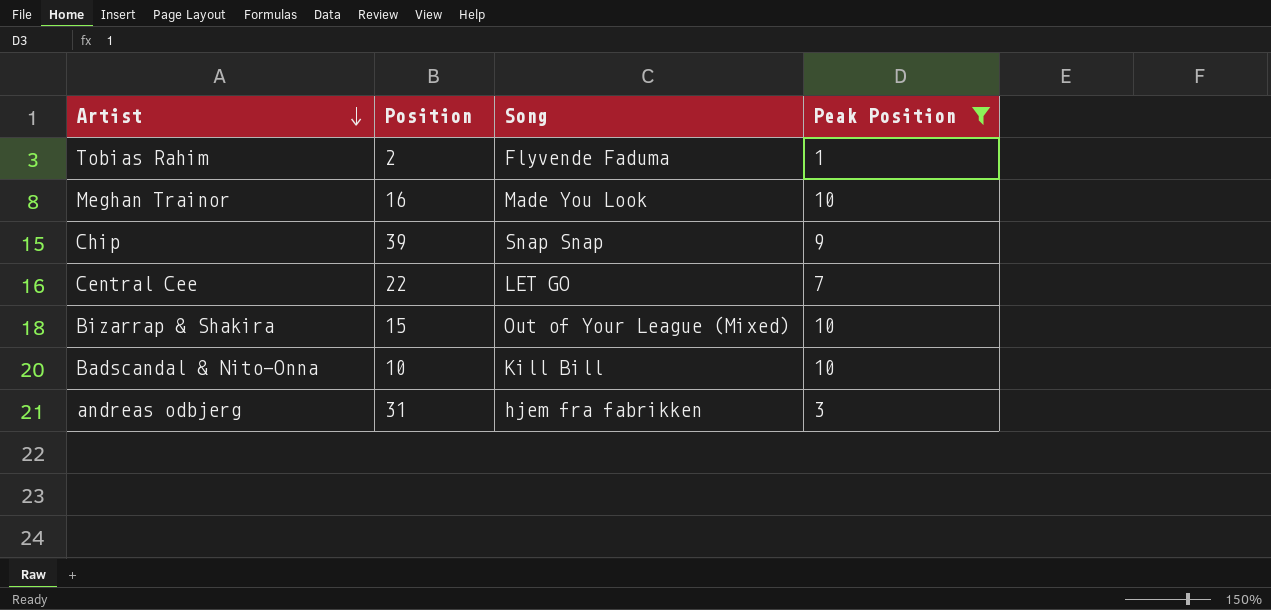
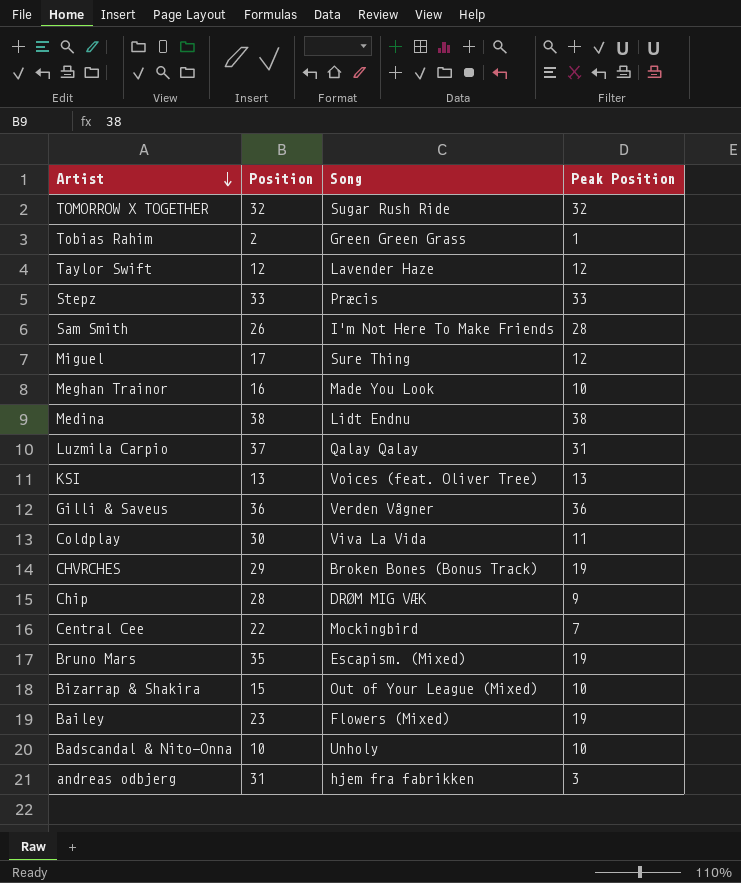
filter: Peak Position <= 10 -> none
Tobias Rahim | Song: Flyvende Faduma -> Green Green Grass
Chip | Position: 39 -> 28
Chip | Song: Snap Snap -> DRØM MIG VÆK
Central Cee | Song: LET GO -> Mockingbird
Badscandal & Nito-Onna | Song: Kill Bill -> Unholy

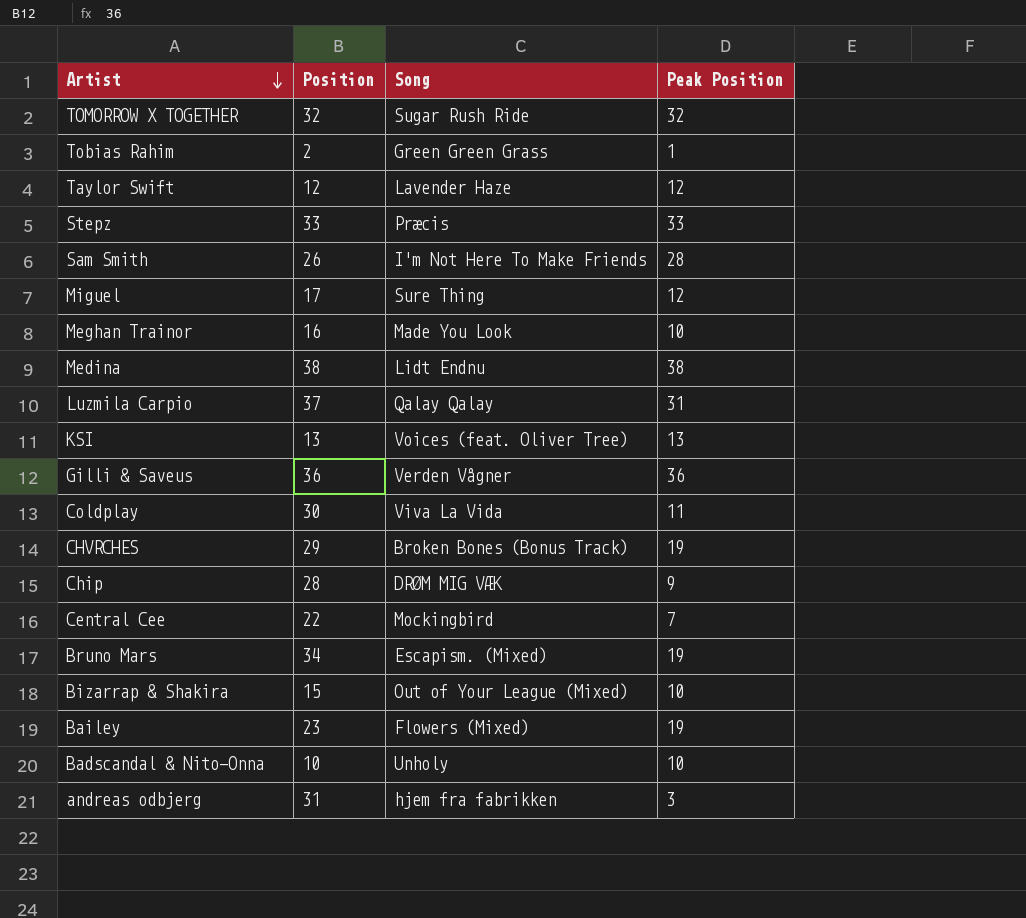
Bruno Mars | Position: 35 -> 34

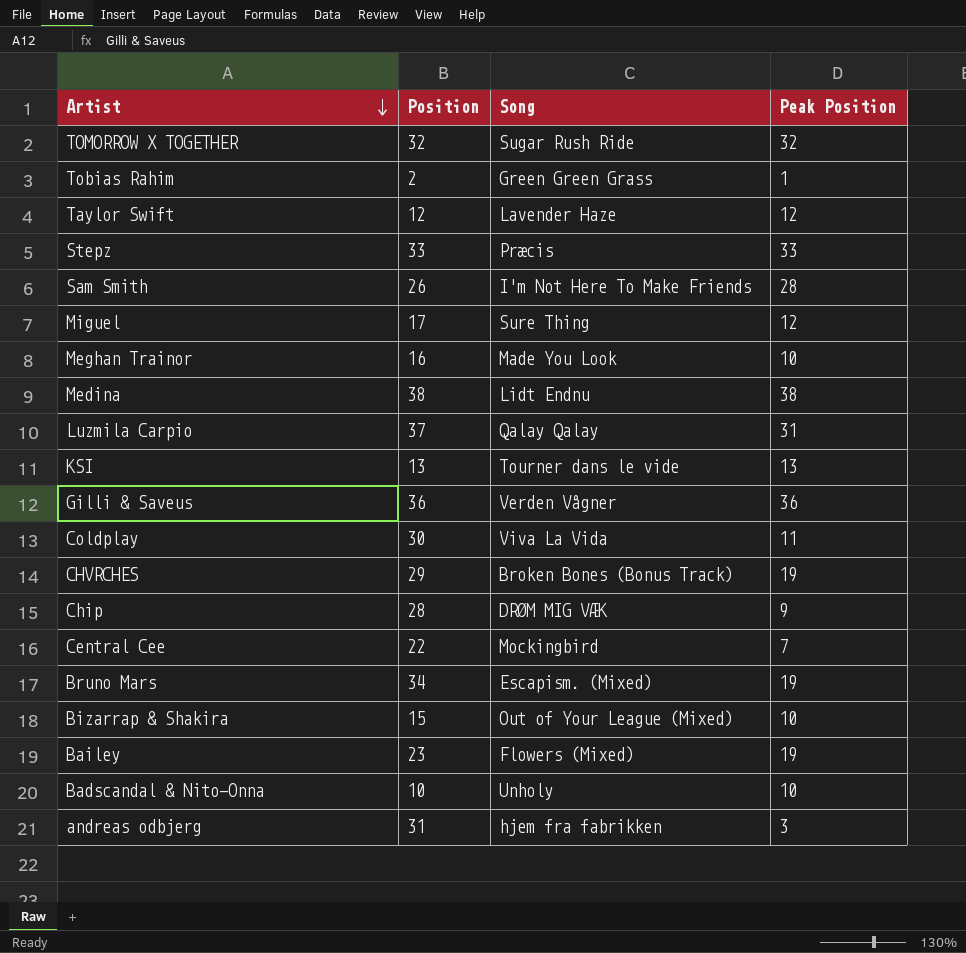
KSI | Song: Voices (feat. Oliver Tree) -> Tourner dans le vide

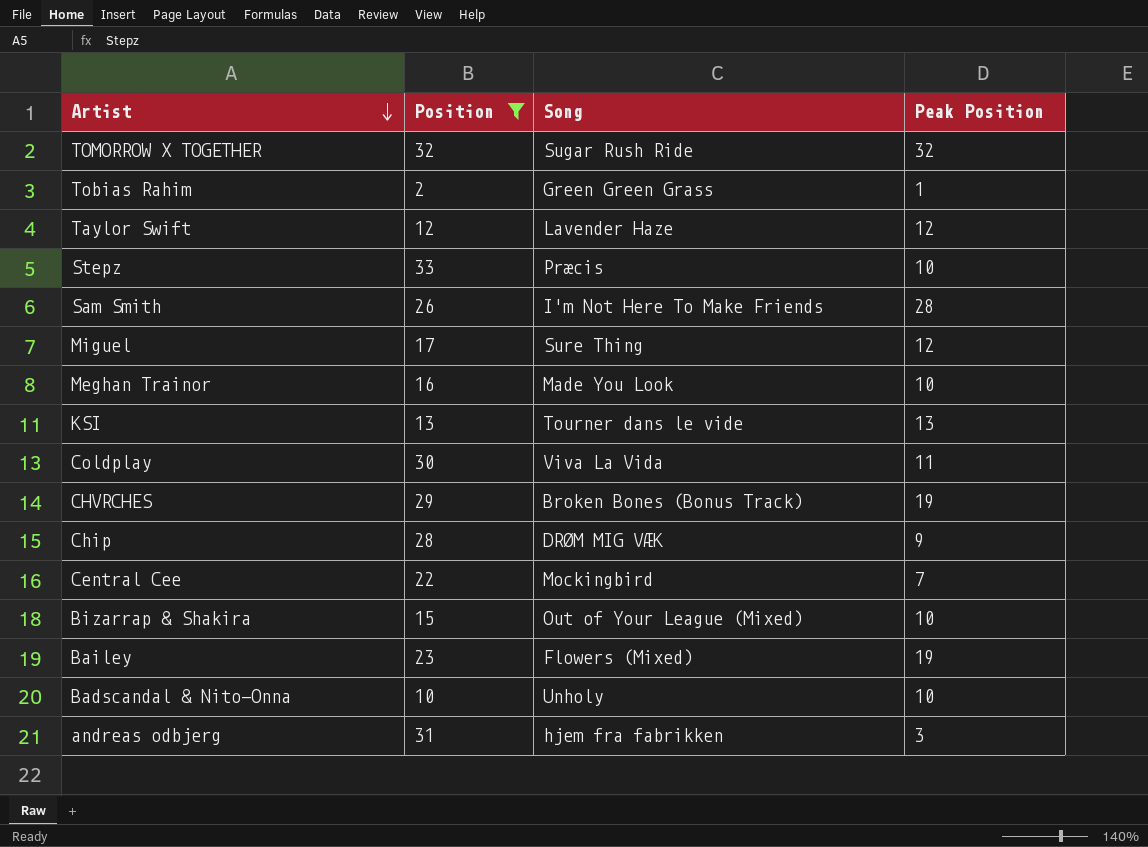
filter: none -> Position <= 33
Stepz | Peak Position: 33 -> 10

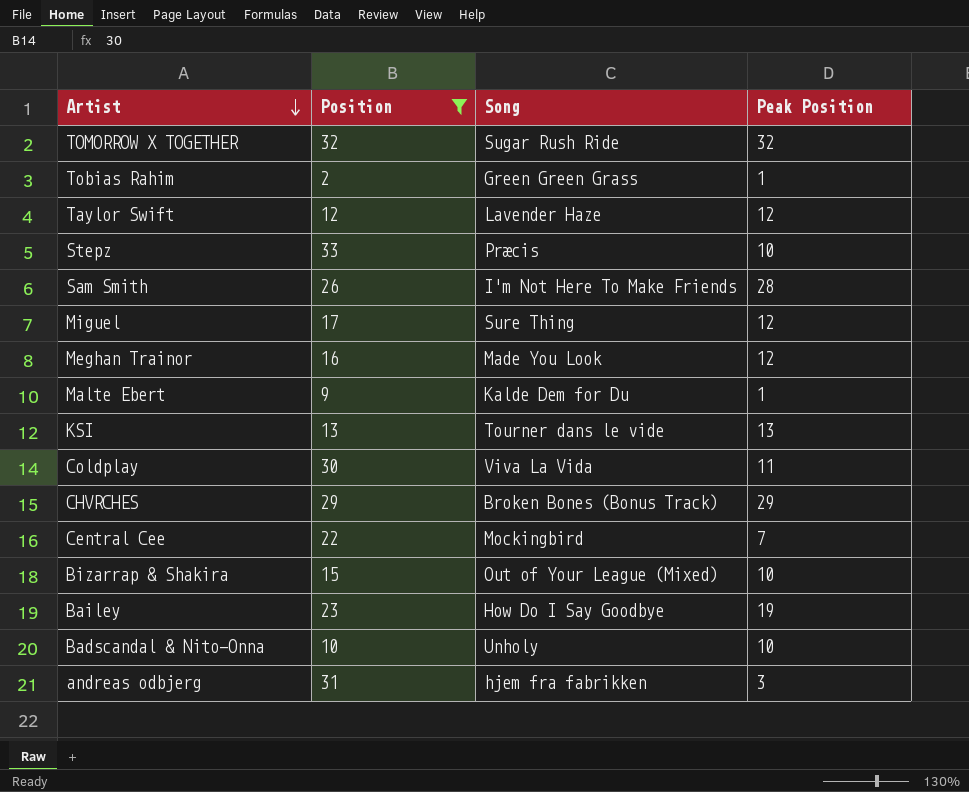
row Chip: 28 | DRØM MIG VÆK | 9 -> none
Meghan Trainor | Peak Position: 10 -> 12
row Malte Ebert: none -> 9 | Kalde Dem for Du | 1
CHVRCHES | Peak Position: 19 -> 29
Bailey | Song: Flowers (Mixed) -> How Do I Say Goodbye

